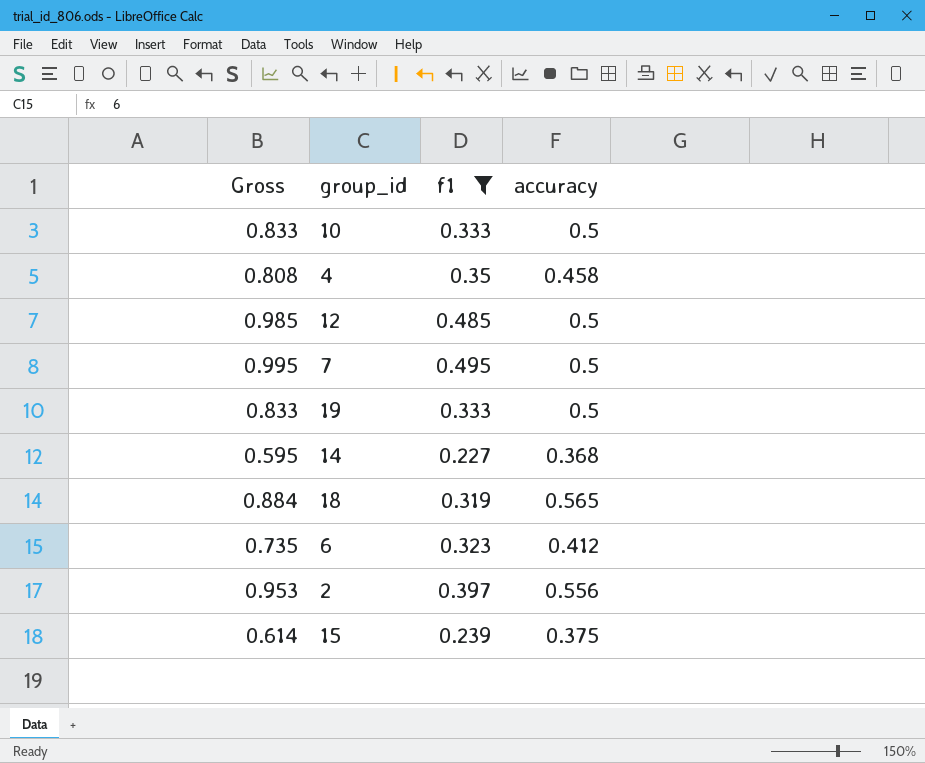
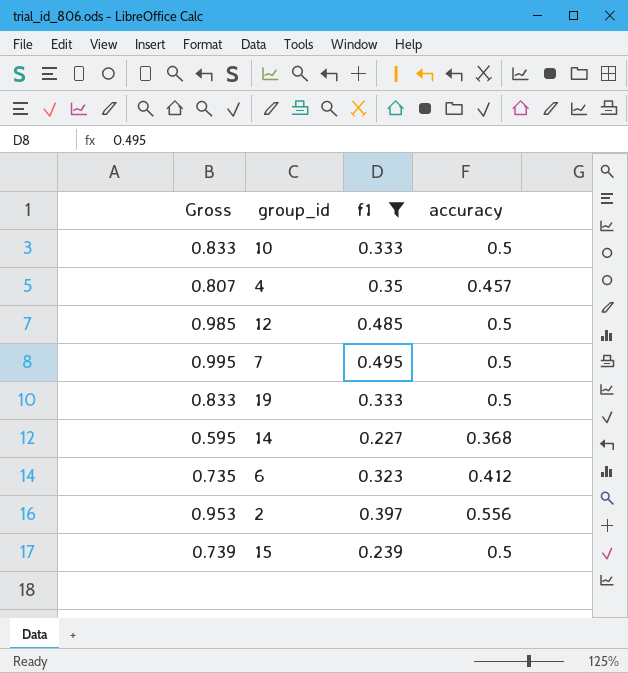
row 18: 0.884 | 0.319 | 0.565 -> none
4 | Gross: 0.808 -> 0.807
4 | accuracy: 0.458 -> 0.457
15 | Gross: 0.614 -> 0.739
15 | accuracy: 0.375 -> 0.5

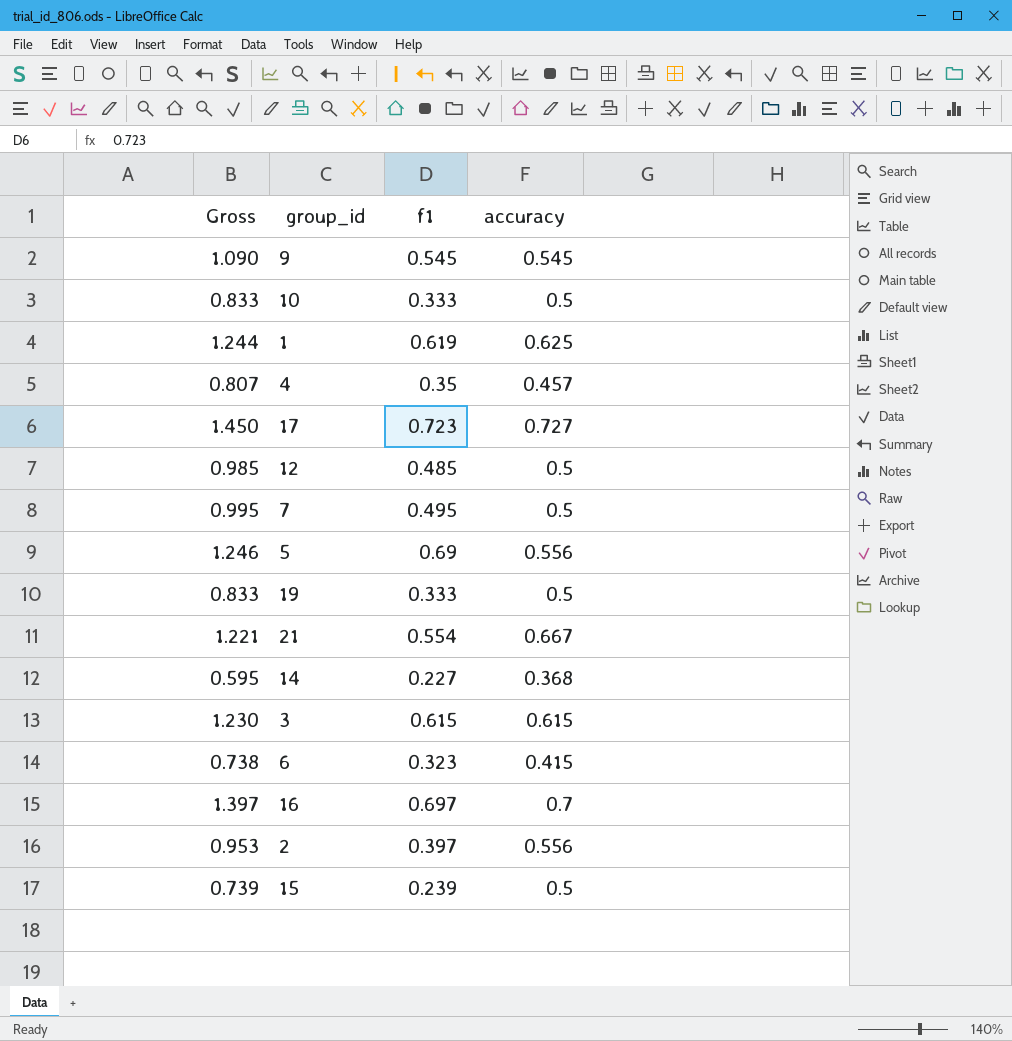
filter: f1 <= 0.495 -> none
6 | Gross: 0.735 -> 0.738
6 | accuracy: 0.412 -> 0.415

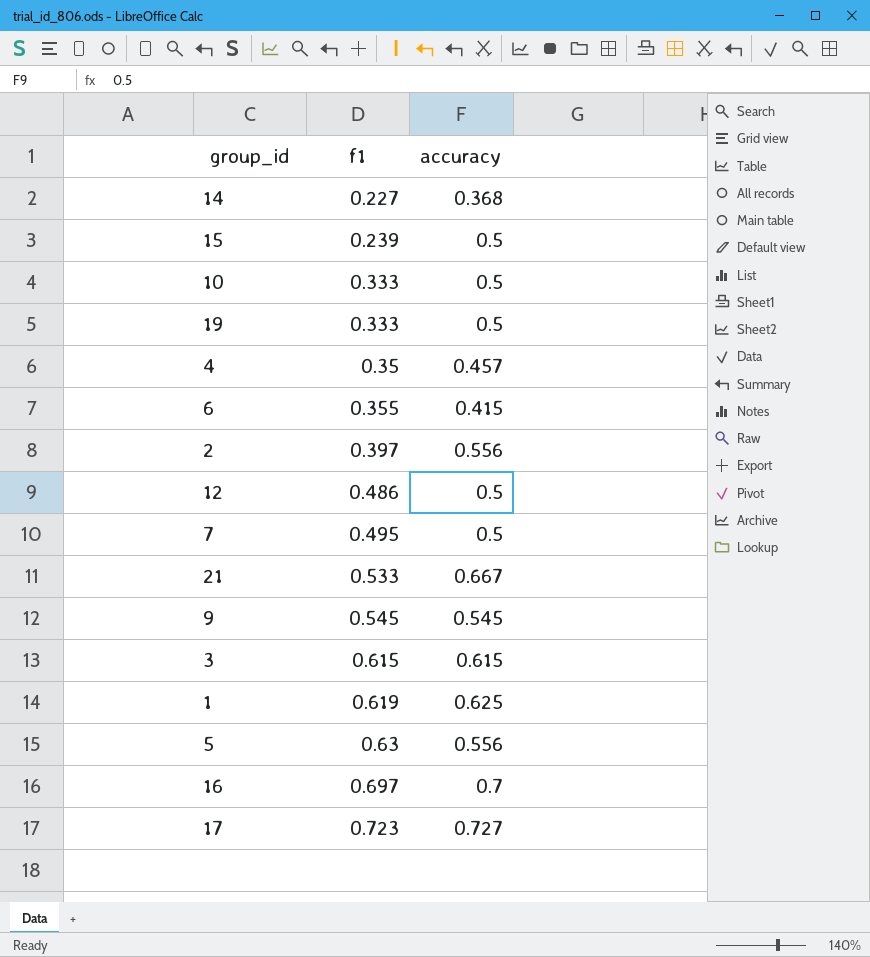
row order: none -> f1 ascending
column Gross | formula: [f1] + [accuracy] -> none
6 | f1: 0.323 -> 0.355
12 | f1: 0.485 -> 0.486
21 | f1: 0.554 -> 0.533
5 | f1: 0.69 -> 0.63

